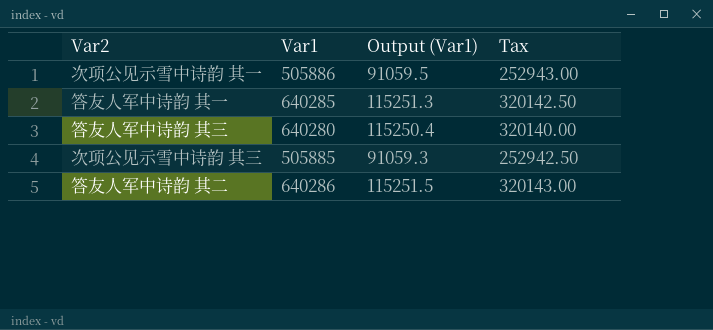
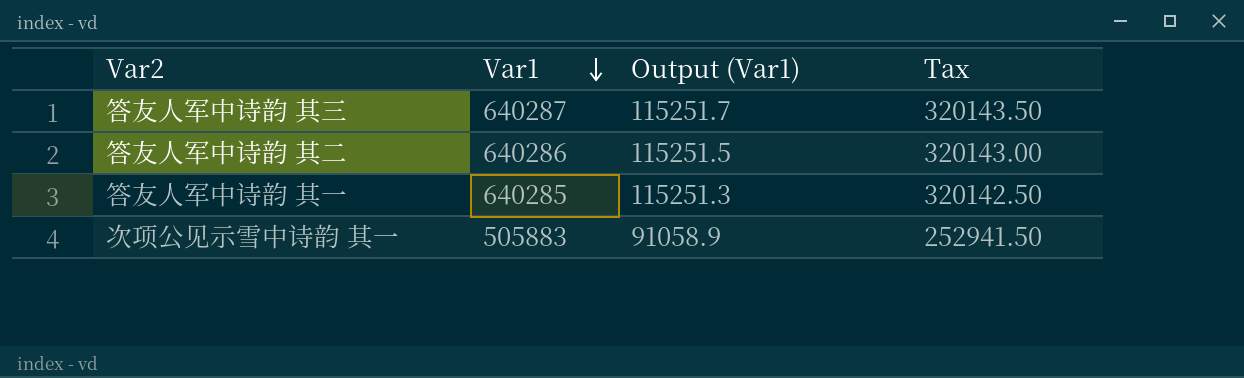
row order: none -> Var1 descending
row 次项公见示雪中诗韵 其三: 505885 | 91059.3 | 252942.50 -> none
答友人军中诗韵 其三 | Var1: 640280 -> 640287
答友人军中诗韵 其三 | Output (Var1): 115250.4 -> 115251.7
答友人军中诗韵 其三 | Tax: 320140.00 -> 320143.50
次项公见示雪中诗韵 其一 | Var1: 505886 -> 505883
次项公见示雪中诗韵 其一 | Output (Var1): 91059.5 -> 91058.9
次项公见示雪中诗韵 其一 | Tax: 252943.00 -> 252941.50

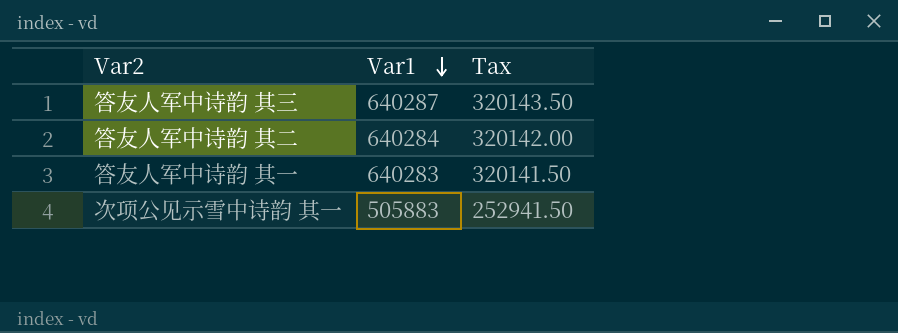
column Output (Var1) | formula: [Var1] * 0.18 -> none
答友人军中诗韵 其二 | Var1: 640286 -> 640284
答友人军中诗韵 其二 | Tax: 320143.00 -> 320142.00
答友人军中诗韵 其一 | Var1: 640285 -> 640283
答友人军中诗韵 其一 | Tax: 320142.50 -> 320141.50

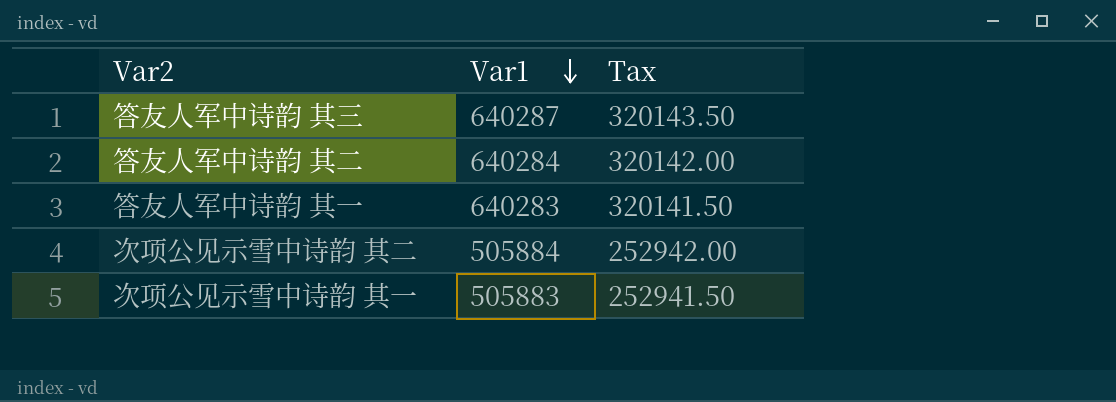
row 次项公见示雪中诗韵 其二: none -> 505884 | 252942.00

